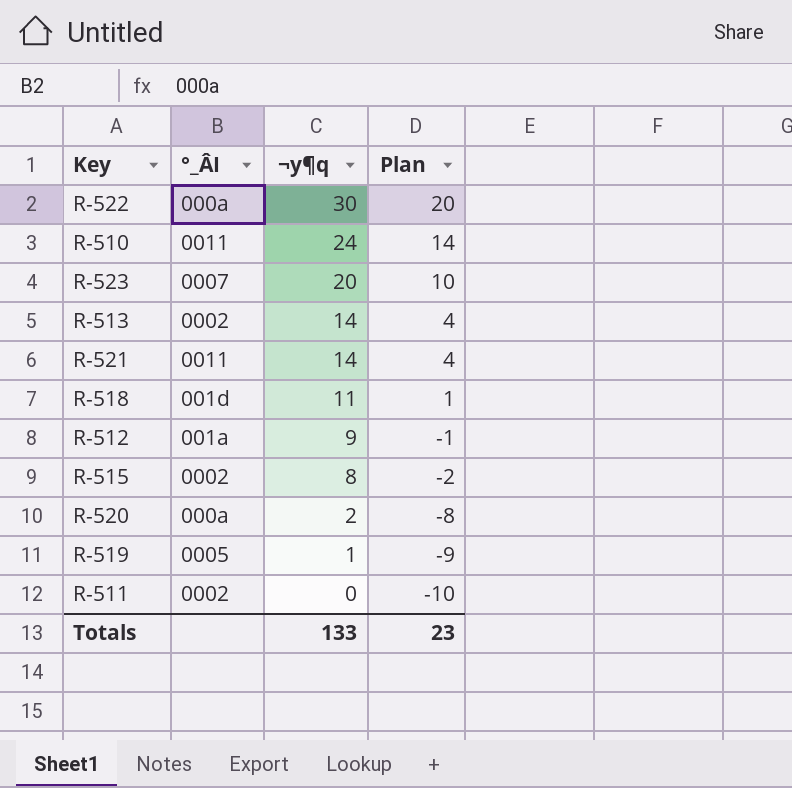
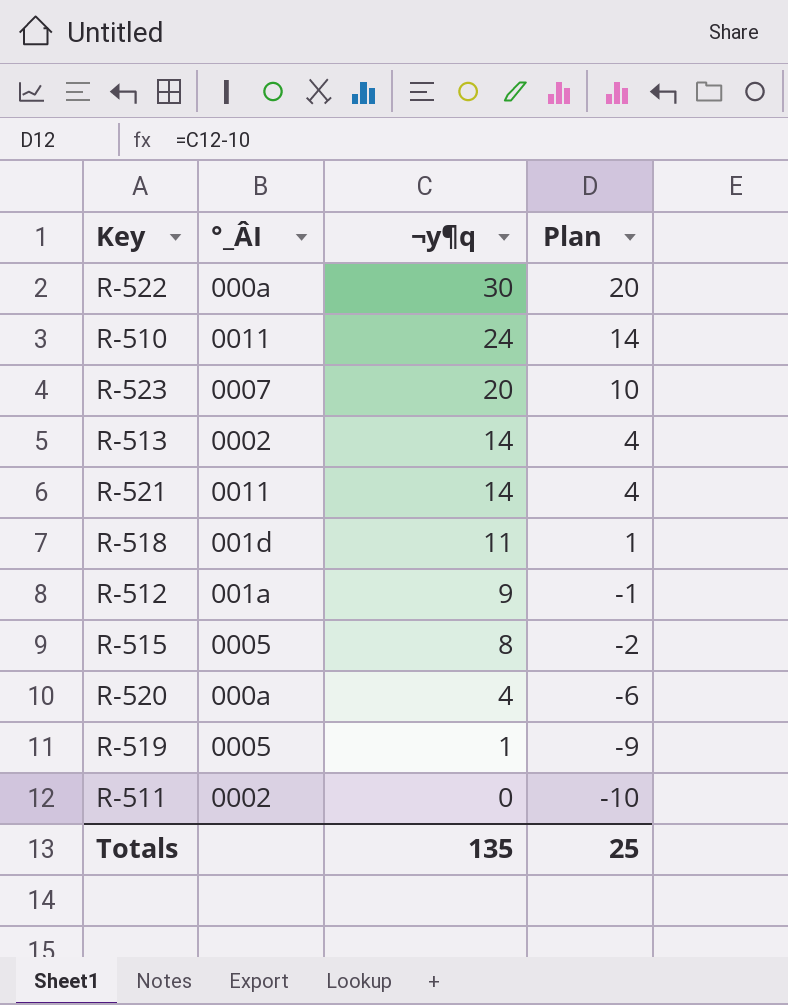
R-515 | °_ÂI: 0002 -> 0005
R-520 | ¬y¶q: 2 -> 4
R-520 | Plan: -8 -> -6
Totals | ¬y¶q: 133 -> 135
Totals | Plan: 23 -> 25

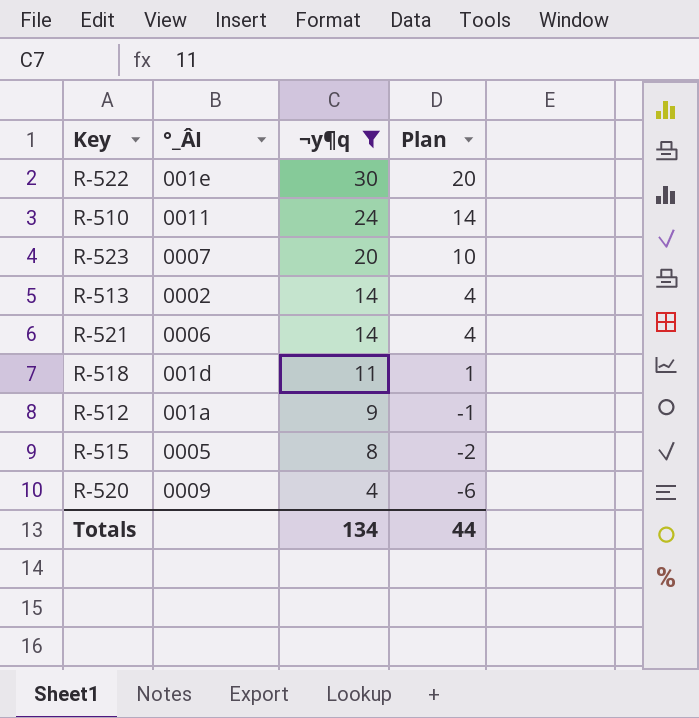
filter: none -> ¬y¶q >= 4
R-522 | °_ÂI: 000a -> 001e
R-521 | °_ÂI: 0011 -> 0006
R-520 | °_ÂI: 000a -> 0009
Totals | ¬y¶q: 135 -> 134
Totals | Plan: 25 -> 44

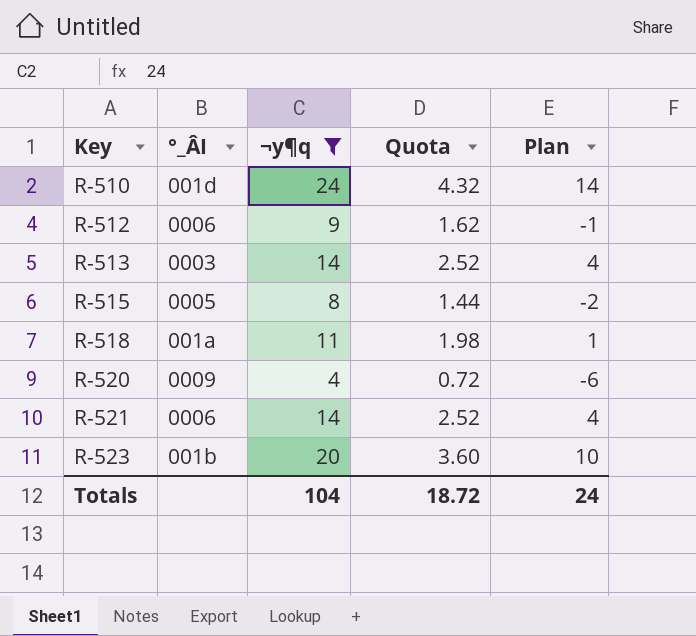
row order: ¬y¶q descending -> Key ascending
column Quota | formula: none -> [¬y¶q] * 0.18
row R-522: 001e | 30 | 20 -> none
R-510 | °_ÂI: 0011 -> 001d
R-512 | °_ÂI: 001a -> 0006
R-513 | °_ÂI: 0002 -> 0003
R-518 | °_ÂI: 001d -> 001a
R-523 | °_ÂI: 0007 -> 001b
Totals | ¬y¶q: 134 -> 104
Totals | Plan: 44 -> 24

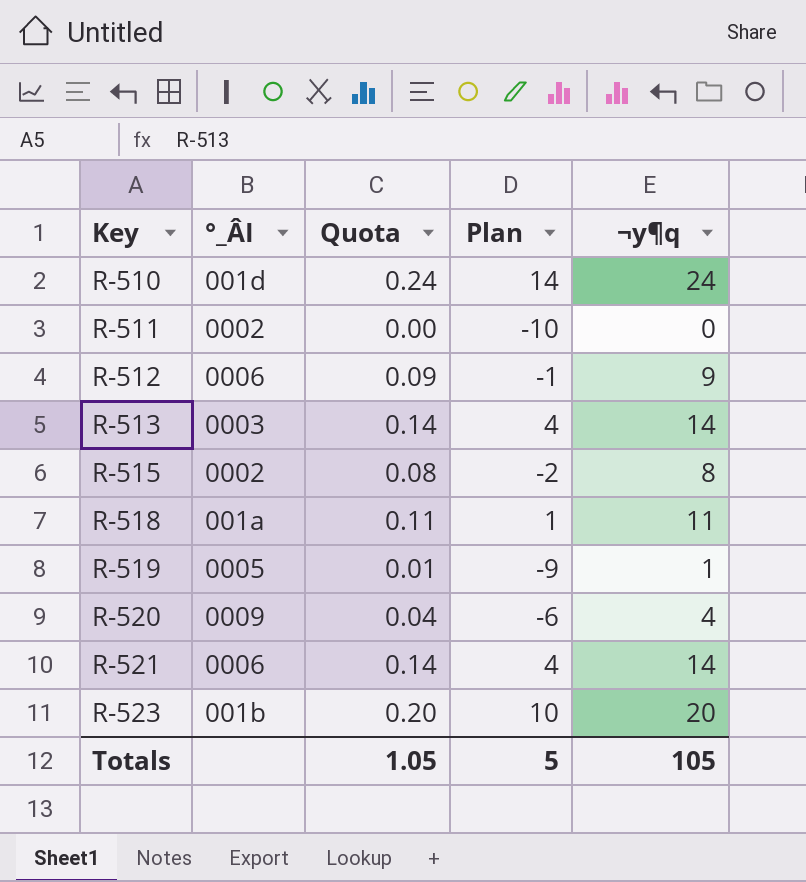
filter: ¬y¶q >= 4 -> none
column Quota | formula: [¬y¶q] * 0.18 -> [¬y¶q] * 0.01
column ¬y¶q | position: 3 -> 5
R-515 | °_ÂI: 0005 -> 0002
Totals | Quota: 18.72 -> 1.05
Totals | Plan: 24 -> 5
Totals | ¬y¶q: 104 -> 105

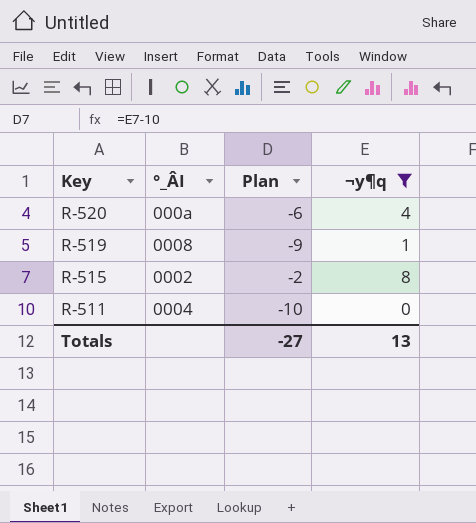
filter: none -> ¬y¶q <= 8
row order: Key ascending -> Key descending
column Quota | formula: [¬y¶q] * 0.01 -> none
R-520 | °_ÂI: 0009 -> 000a
R-519 | °_ÂI: 0005 -> 0008
R-511 | °_ÂI: 0002 -> 0004
Totals | Plan: 5 -> -27
Totals | ¬y¶q: 105 -> 13

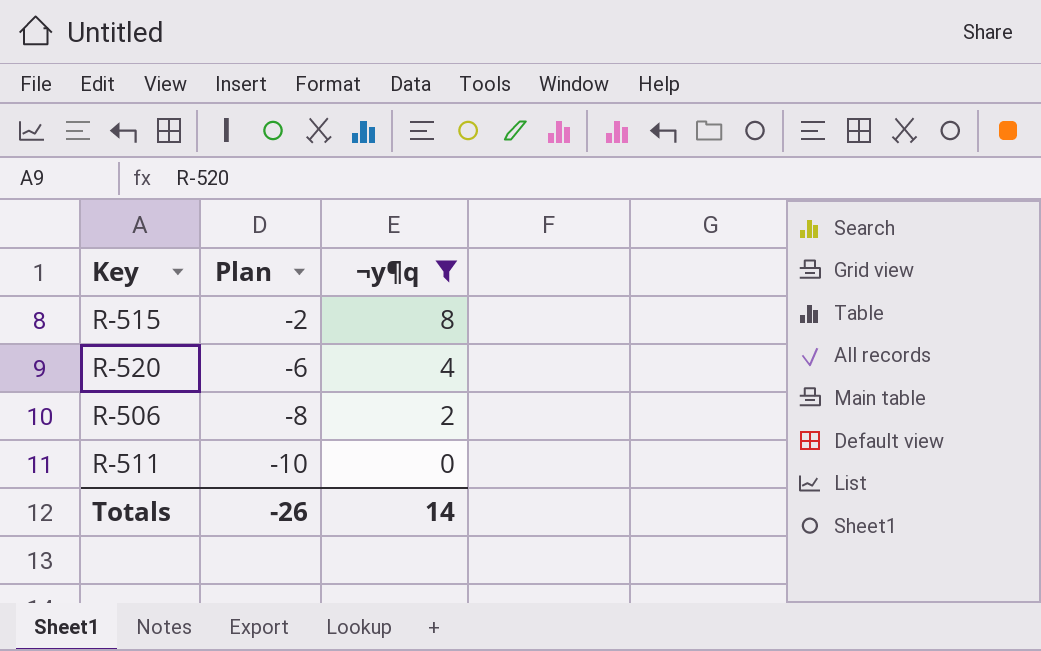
row order: Key descending -> Plan descending
column °_ÂI | position: 2 -> none
row R-519: 0008 | -9 | 1 -> none
row R-506: none -> -8 | 2
Totals | Plan: -27 -> -26
Totals | ¬y¶q: 13 -> 14

